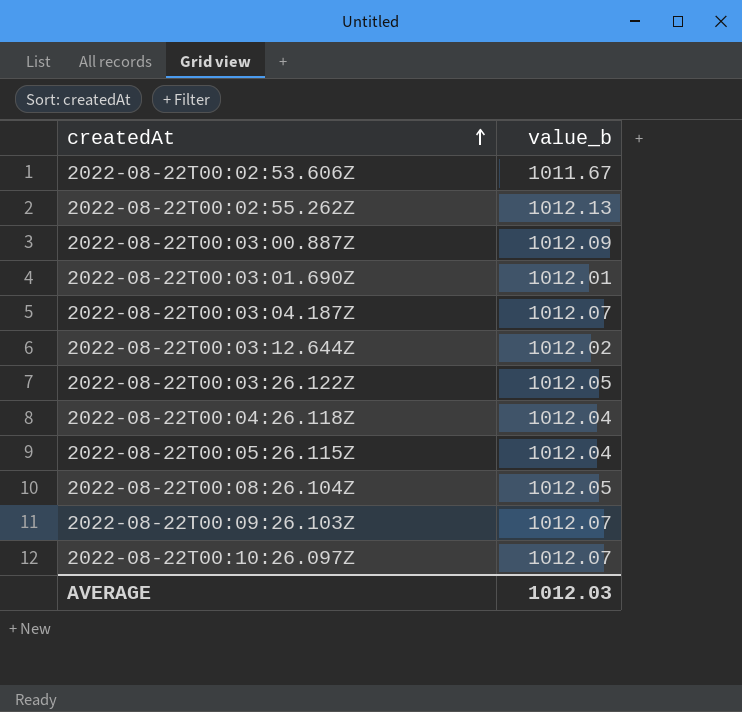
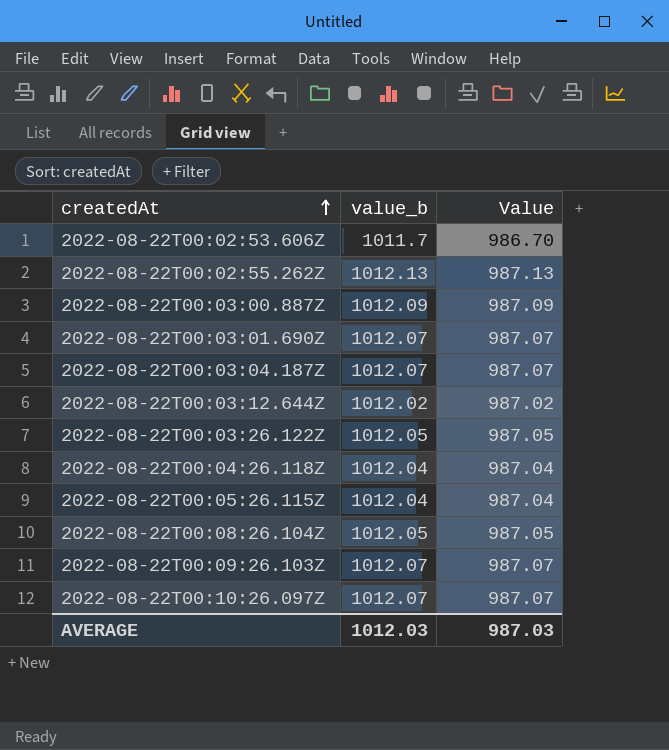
column Value | formula: none -> [value_b] - 25
2022-08-22T00:02:53.606Z | value_b: 1011.67 -> 1011.7
2022-08-22T00:03:01.690Z | value_b: 1012.01 -> 1012.07

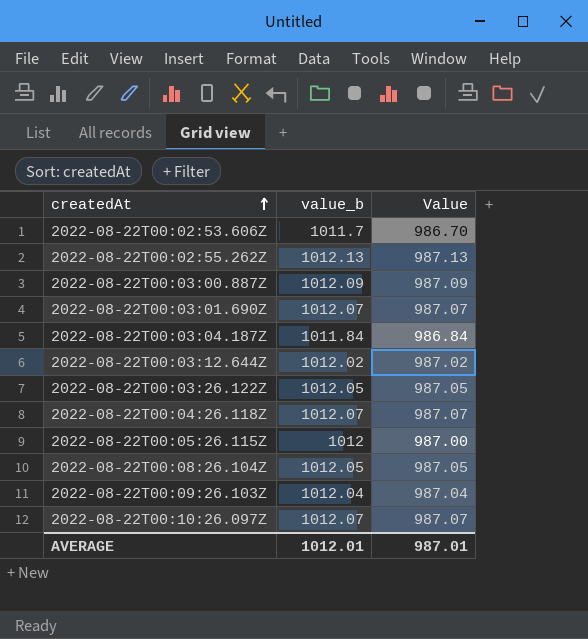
2022-08-22T00:03:04.187Z | value_b: 1012.07 -> 1011.84
2022-08-22T00:03:04.187Z | Value: 987.07 -> 986.84
2022-08-22T00:04:26.118Z | value_b: 1012.04 -> 1012.07
2022-08-22T00:04:26.118Z | Value: 987.04 -> 987.07
2022-08-22T00:05:26.115Z | value_b: 1012.04 -> 1012
2022-08-22T00:05:26.115Z | Value: 987.04 -> 987.00
2022-08-22T00:09:26.103Z | value_b: 1012.07 -> 1012.04
2022-08-22T00:09:26.103Z | Value: 987.07 -> 987.04
AVERAGE | value_b: 1012.03 -> 1012.01
AVERAGE | Value: 987.03 -> 987.01

